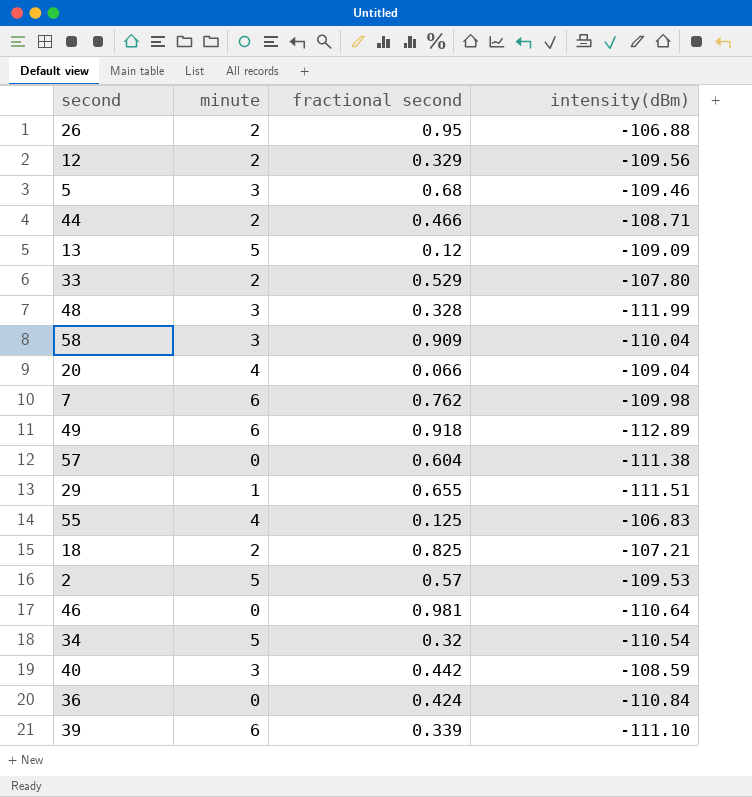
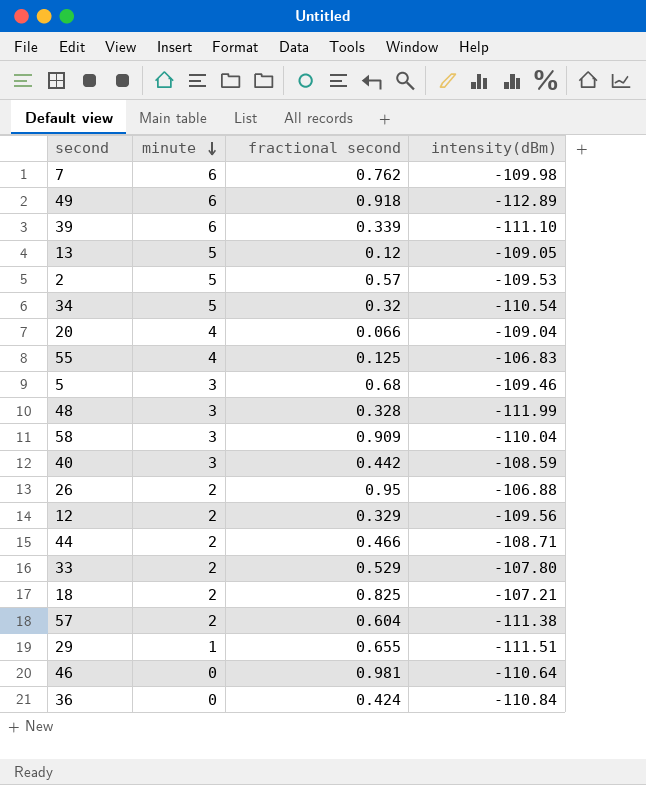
row order: none -> minute descending
13 | intensity(dBm): -109.09 -> -109.05
57 | minute: 0 -> 2

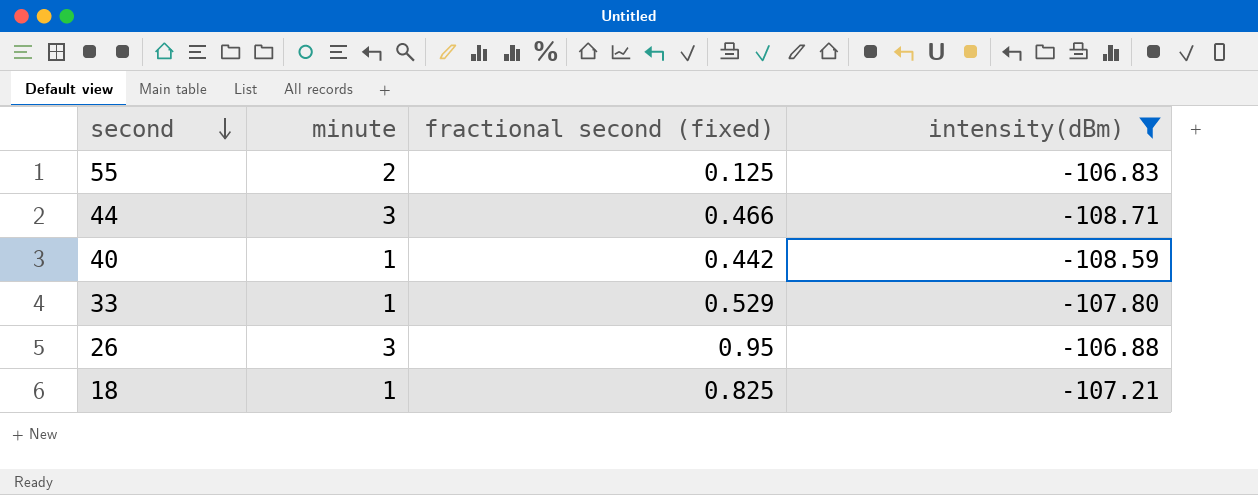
filter: none -> intensity(dBm) >= -108.71
row order: minute descending -> second descending
column name: fractional second -> fractional second (fixed)
55 | minute: 4 -> 2
44 | minute: 2 -> 3
40 | minute: 3 -> 1
33 | minute: 2 -> 1
26 | minute: 2 -> 3
18 | minute: 2 -> 1

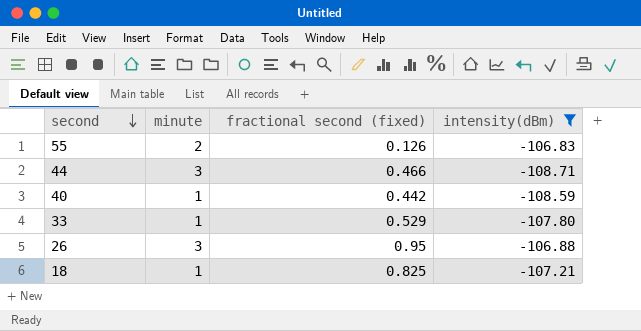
55 | fractional second (fixed): 0.125 -> 0.126

